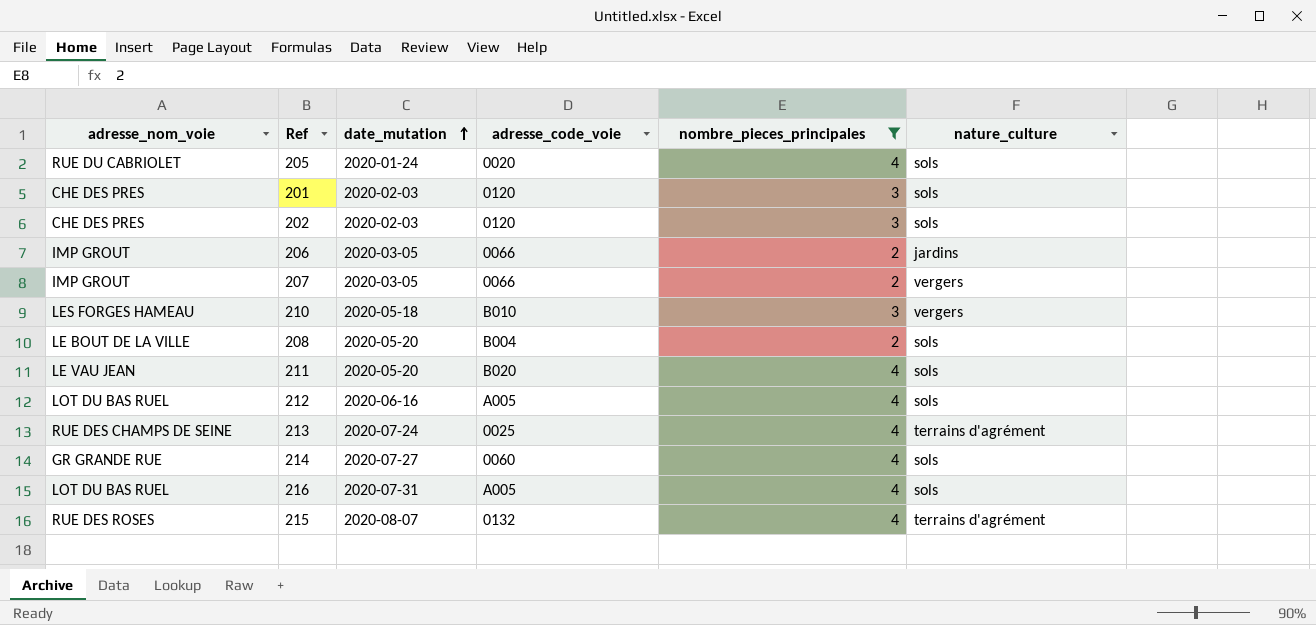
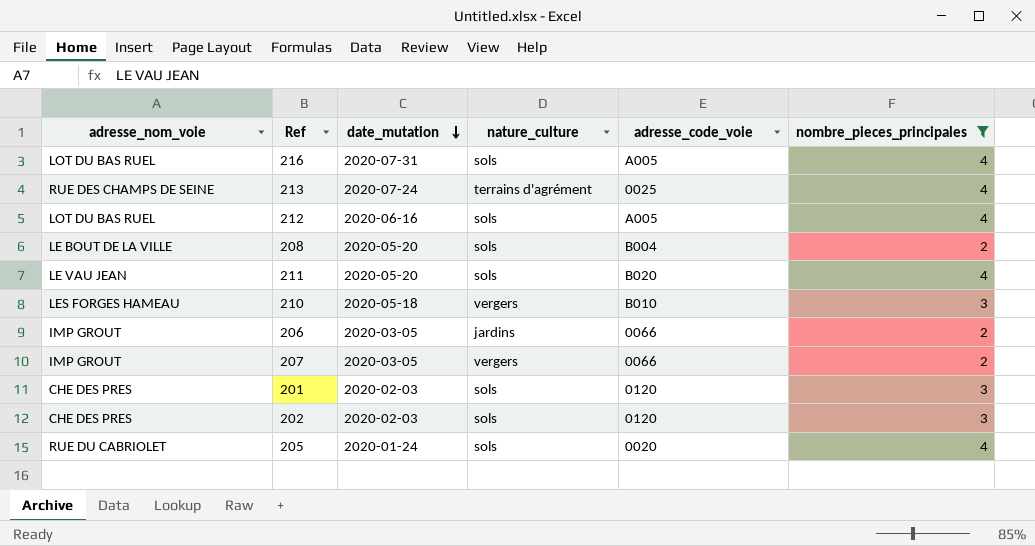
row order: date_mutation ascending -> date_mutation descending
column nature_culture | position: 6 -> 4
row 214: GR GRANDE RUE | 2020-07-27 | 0060 | 4 | sols -> none
row 215: RUE DES ROSES | 2020-08-07 | 0132 | 4 | terrains d'agrément -> none

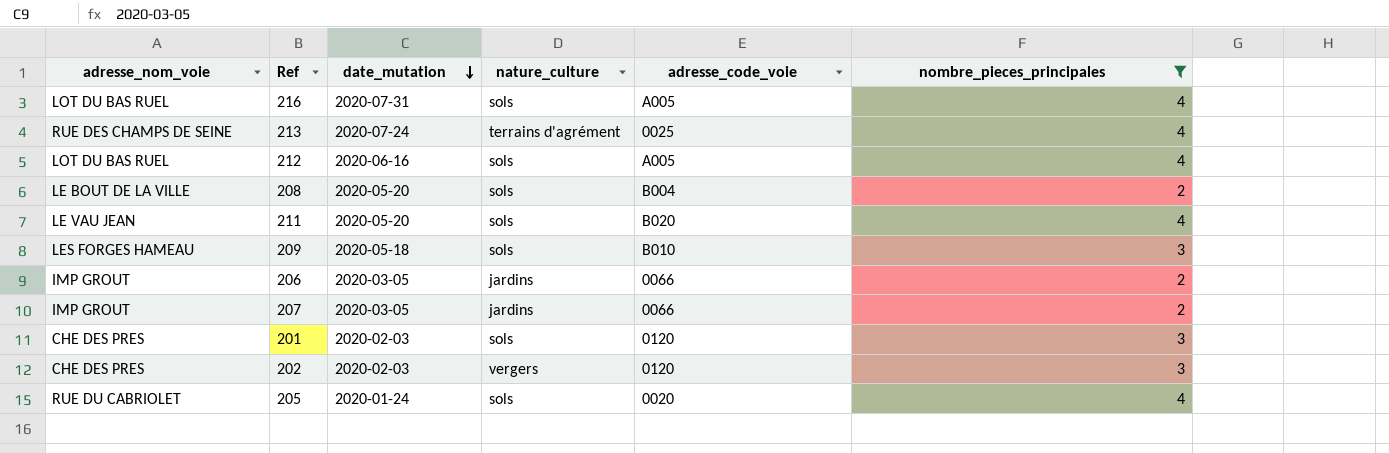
row 210: LES FORGES HAMEAU | 2020-05-18 | vergers | B010 | 3 -> none
row 209: none -> LES FORGES HAMEAU | 2020-05-18 | sols | B010 | 3
207 | nature_culture: vergers -> jardins
202 | nature_culture: sols -> vergers

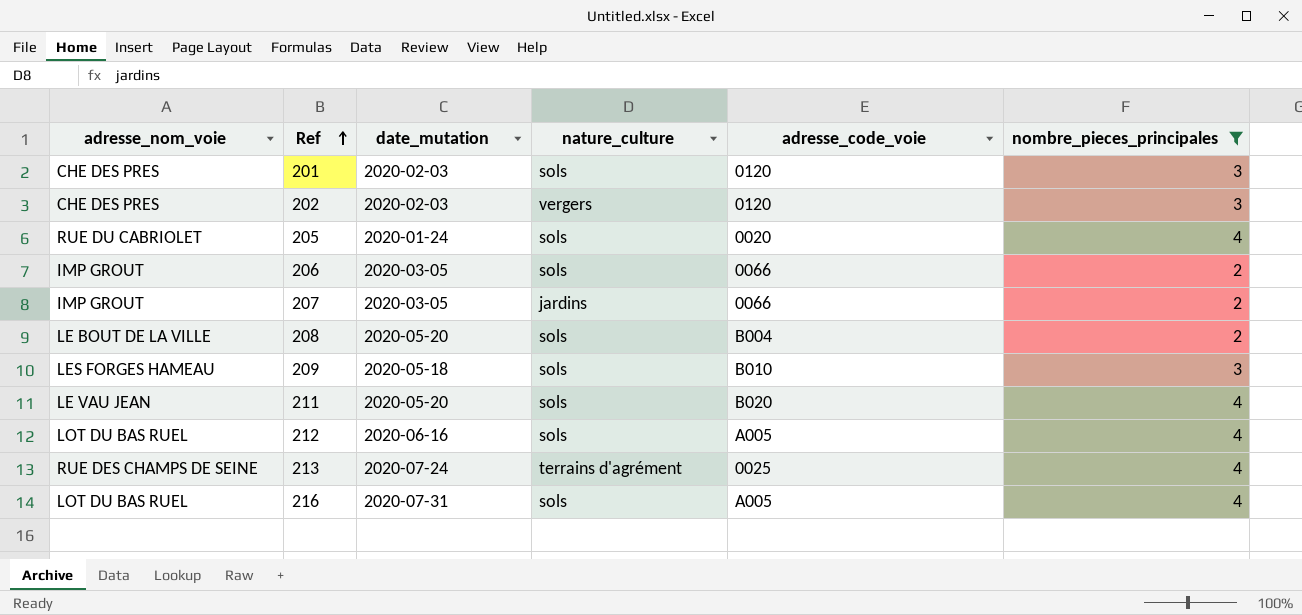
row order: date_mutation descending -> Ref ascending
206 | nature_culture: jardins -> sols

